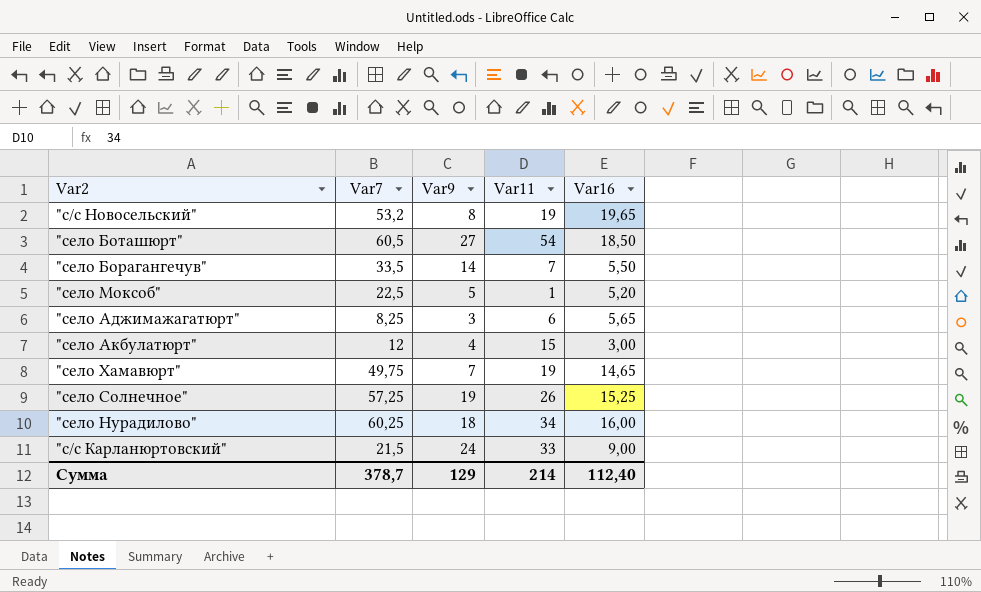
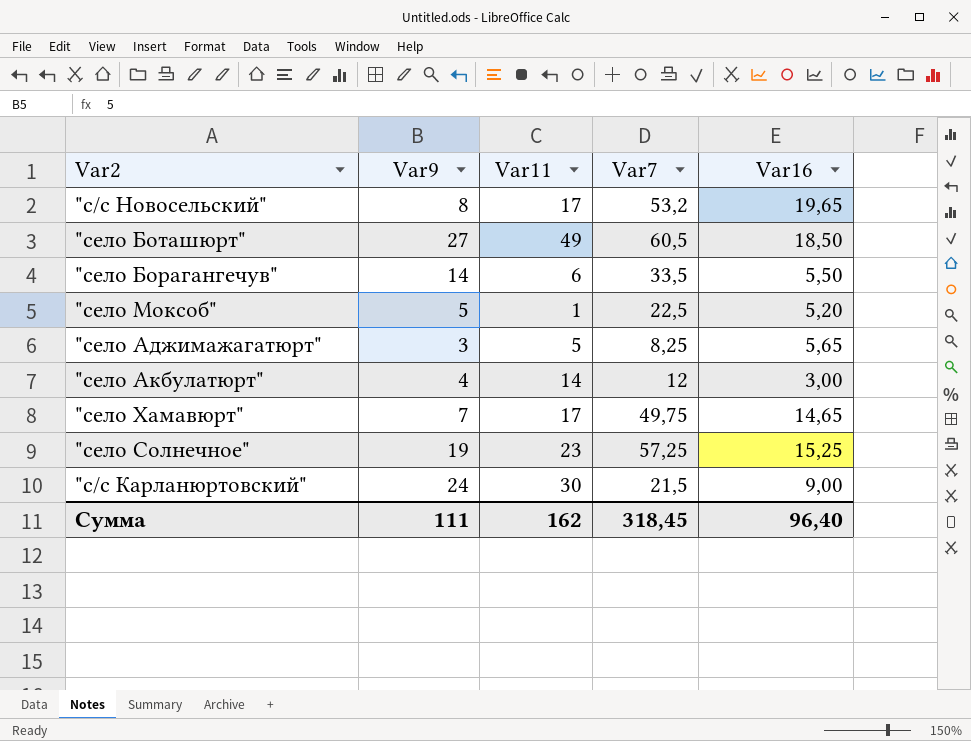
column Var7 | position: 2 -> 4
row "село Нурадилово": 60,25 | 18 | 34 | 16,00 -> none
"с/с Новосельский" | Var11: 19 -> 17
"село Боташюрт" | Var11: 54 -> 49
"село Борагангечув" | Var11: 7 -> 6
"село Аджимажагатюрт" | Var11: 6 -> 5
"село Акбулатюрт" | Var11: 15 -> 14
"село Хамавюрт" | Var11: 19 -> 17
"село Солнечное" | Var11: 26 -> 23
"с/с Карланюртовский" | Var11: 33 -> 30
Сумма | Var9: 129 -> 111
Сумма | Var11: 214 -> 162
Сумма | Var7: 378,7 -> 318,45
Сумма | Var16: 112,40 -> 96,40

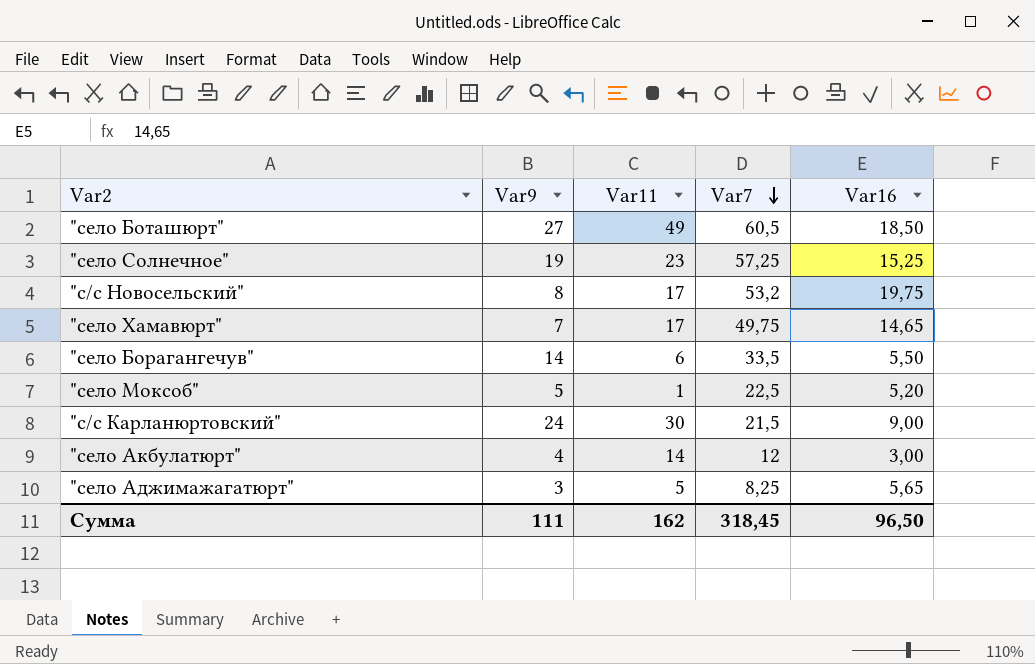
row order: none -> Var7 descending
"с/с Новосельский" | Var16: 19,65 -> 19,75
Сумма | Var16: 96,40 -> 96,50

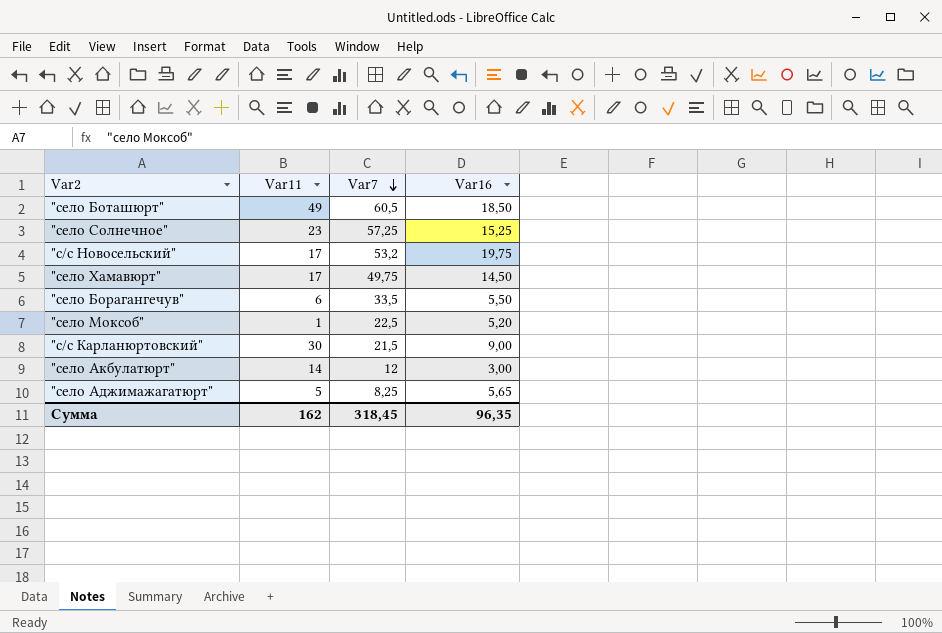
column Var9 | position: 2 -> none
"село Хамавюрт" | Var16: 14,65 -> 14,50
Сумма | Var16: 96,50 -> 96,35

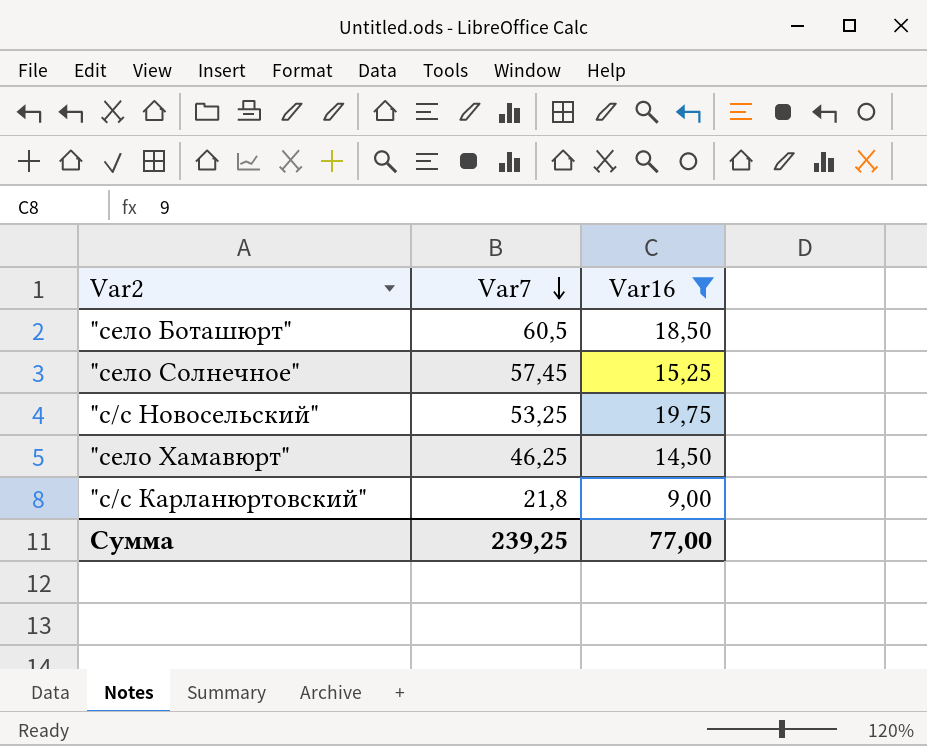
filter: none -> Var16 >= 9,00
column Var11 | position: 2 -> none
"село Солнечное" | Var7: 57,25 -> 57,45
"с/с Новосельский" | Var7: 53,2 -> 53,25
"село Хамавюрт" | Var7: 49,75 -> 46,25
"с/с Карланюртовский" | Var7: 21,5 -> 21,8
Сумма | Var7: 318,45 -> 239,25
Сумма | Var16: 96,35 -> 77,00

